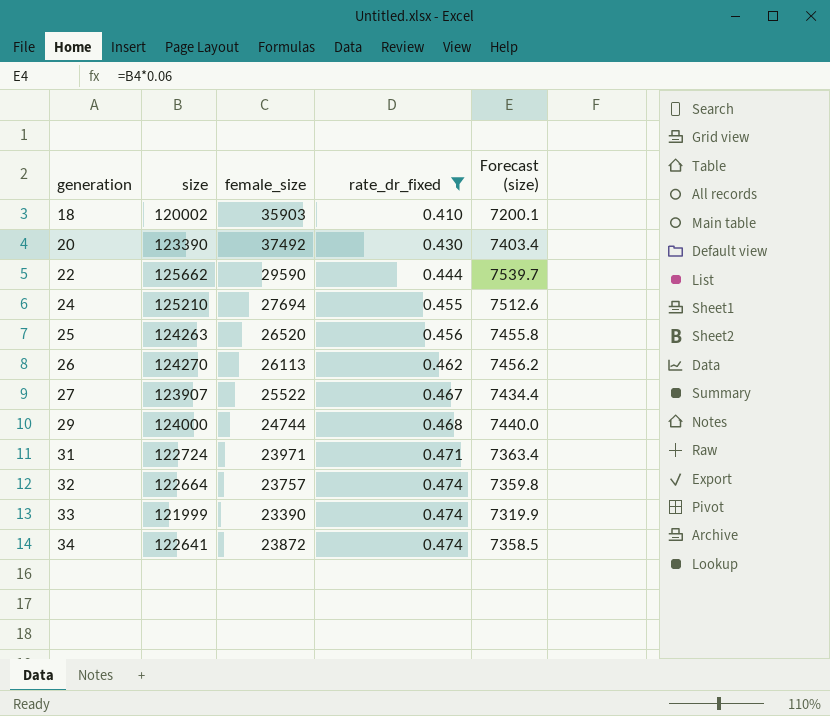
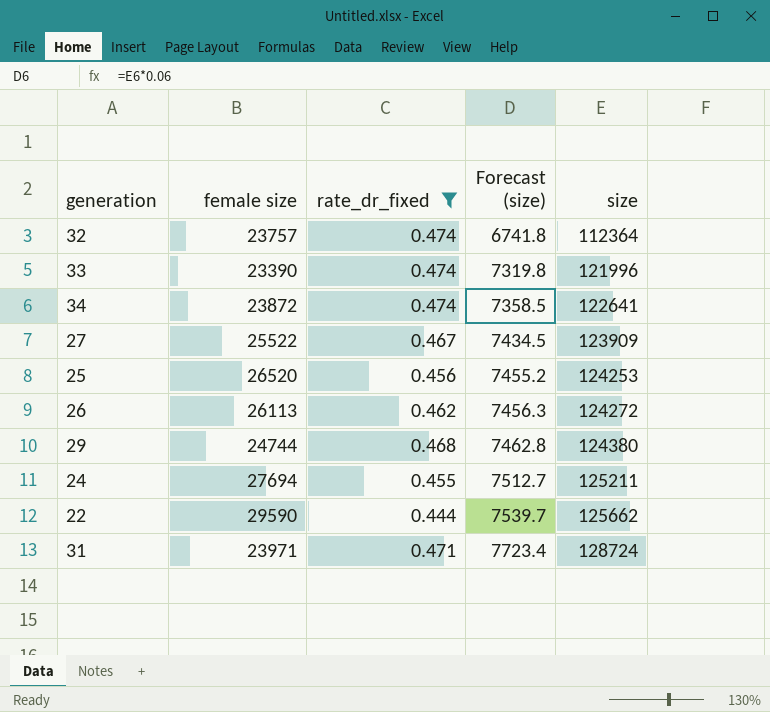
row order: generation ascending -> Forecast (size) ascending
column name: female_size -> female size
column size | position: 2 -> 5
row 18: 120002 | 35903 | 0.410 | 7200.1 -> none
row 20: 123390 | 37492 | 0.430 | 7403.4 -> none
32 | Forecast (size): 7359.8 -> 6741.8
32 | size: 122664 -> 112364
33 | Forecast (size): 7319.9 -> 7319.8
33 | size: 121999 -> 121996
27 | Forecast (size): 7434.4 -> 7434.5
27 | size: 123907 -> 123909
25 | Forecast (size): 7455.8 -> 7455.2
25 | size: 124263 -> 124253
26 | Forecast (size): 7456.2 -> 7456.3
26 | size: 124270 -> 124272
29 | Forecast (size): 7440.0 -> 7462.8
29 | size: 124000 -> 124380
24 | Forecast (size): 7512.6 -> 7512.7
24 | size: 125210 -> 125211
31 | Forecast (size): 7363.4 -> 7723.4
31 | size: 122724 -> 128724

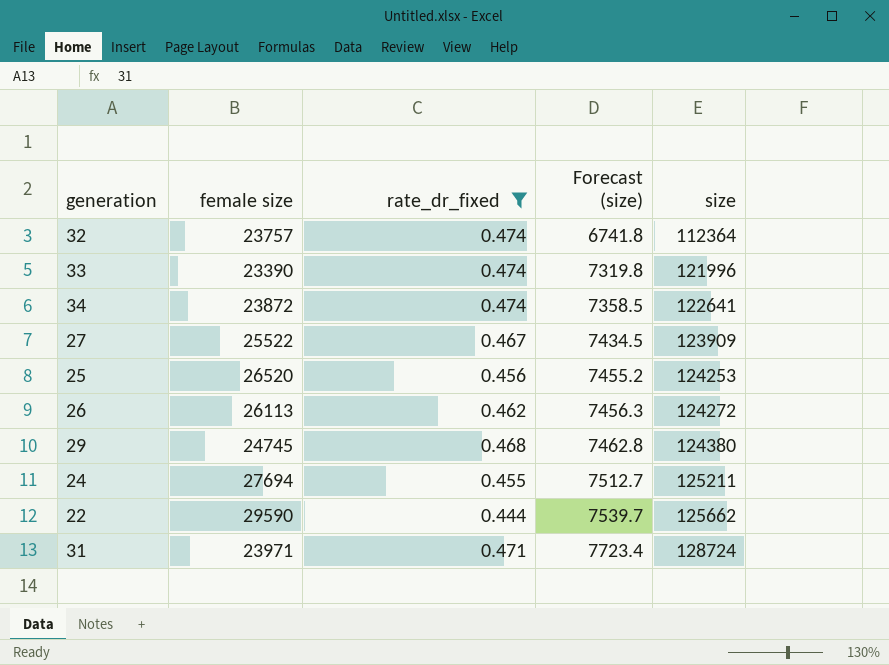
29 | female size: 24744 -> 24745

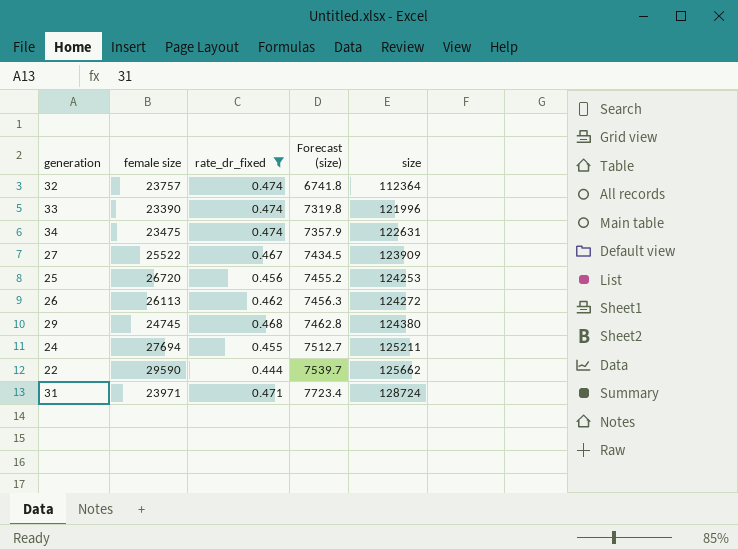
34 | female size: 23872 -> 23475
34 | Forecast (size): 7358.5 -> 7357.9
34 | size: 122641 -> 122631
25 | female size: 26520 -> 26720

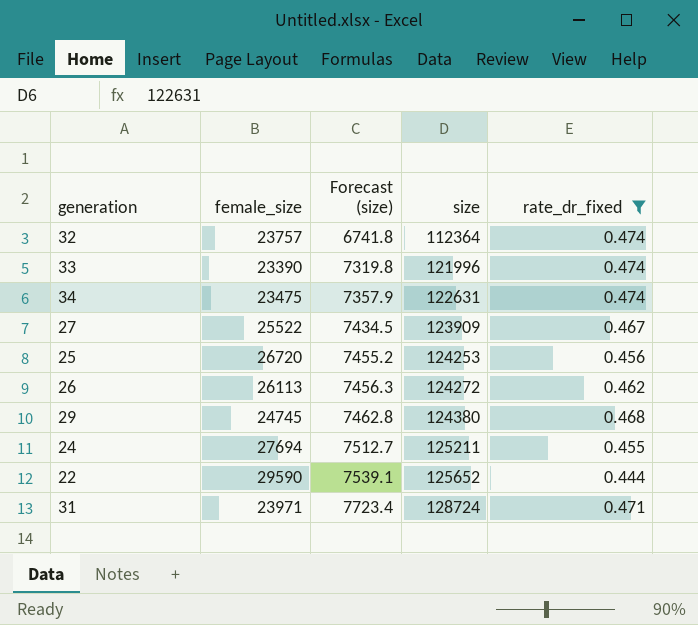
column name: female size -> female_size
column rate_dr_fixed | position: 3 -> 5
22 | Forecast (size): 7539.7 -> 7539.1
22 | size: 125662 -> 125652

